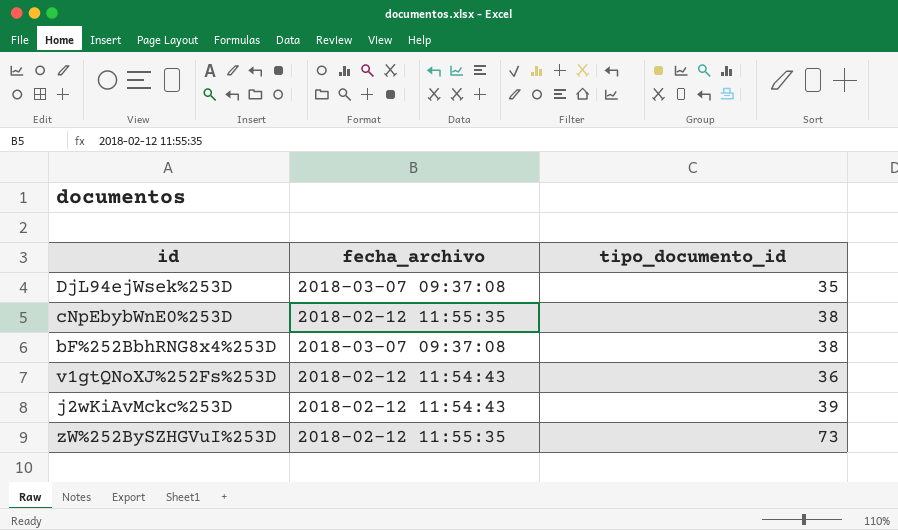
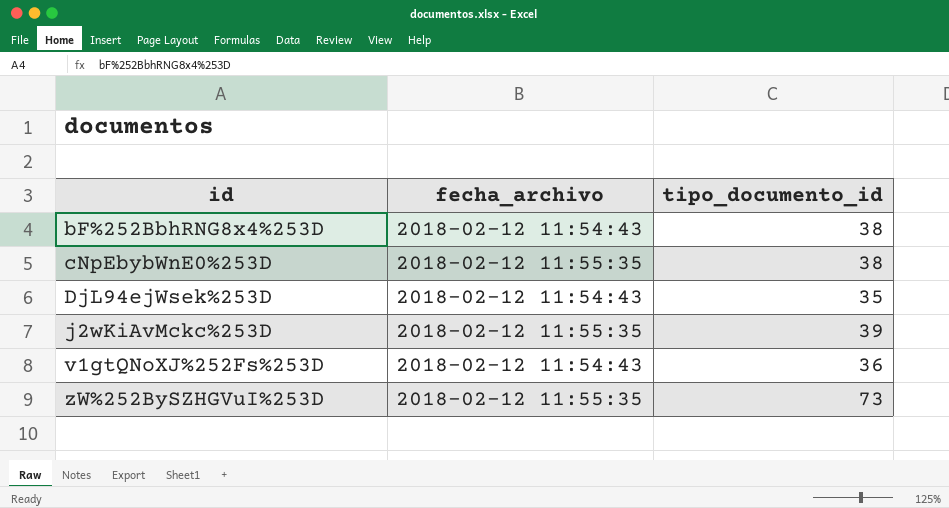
row order: none -> id ascending
bF%252BbhRNG8x4%253D | fecha_archivo: 2018-03-07 09:37:08 -> 2018-02-12 11:54:43
DjL94ejWsek%253D | fecha_archivo: 2018-03-07 09:37:08 -> 2018-02-12 11:54:43
j2wKiAvMckc%253D | fecha_archivo: 2018-02-12 11:54:43 -> 2018-02-12 11:55:35

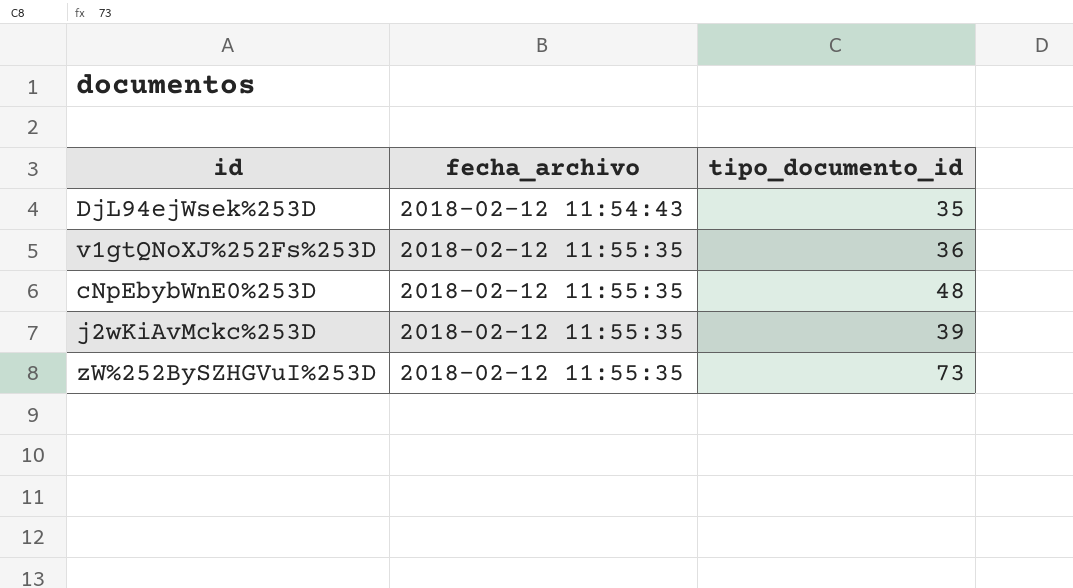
row order: id ascending -> fecha_archivo ascending
row bF%252BbhRNG8x4%253D: 2018-02-12 11:54:43 | 38 -> none
v1gtQNoXJ%252Fs%253D | fecha_archivo: 2018-02-12 11:54:43 -> 2018-02-12 11:55:35
cNpEbybWnE0%253D | tipo_documento_id: 38 -> 48

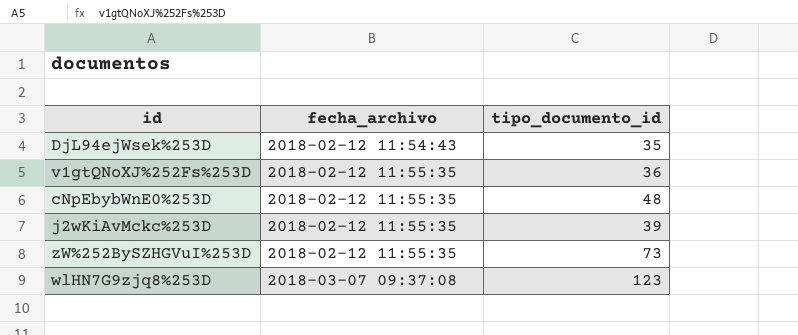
row wlHN7G9zjq8%253D: none -> 2018-03-07 09:37:08 | 123

